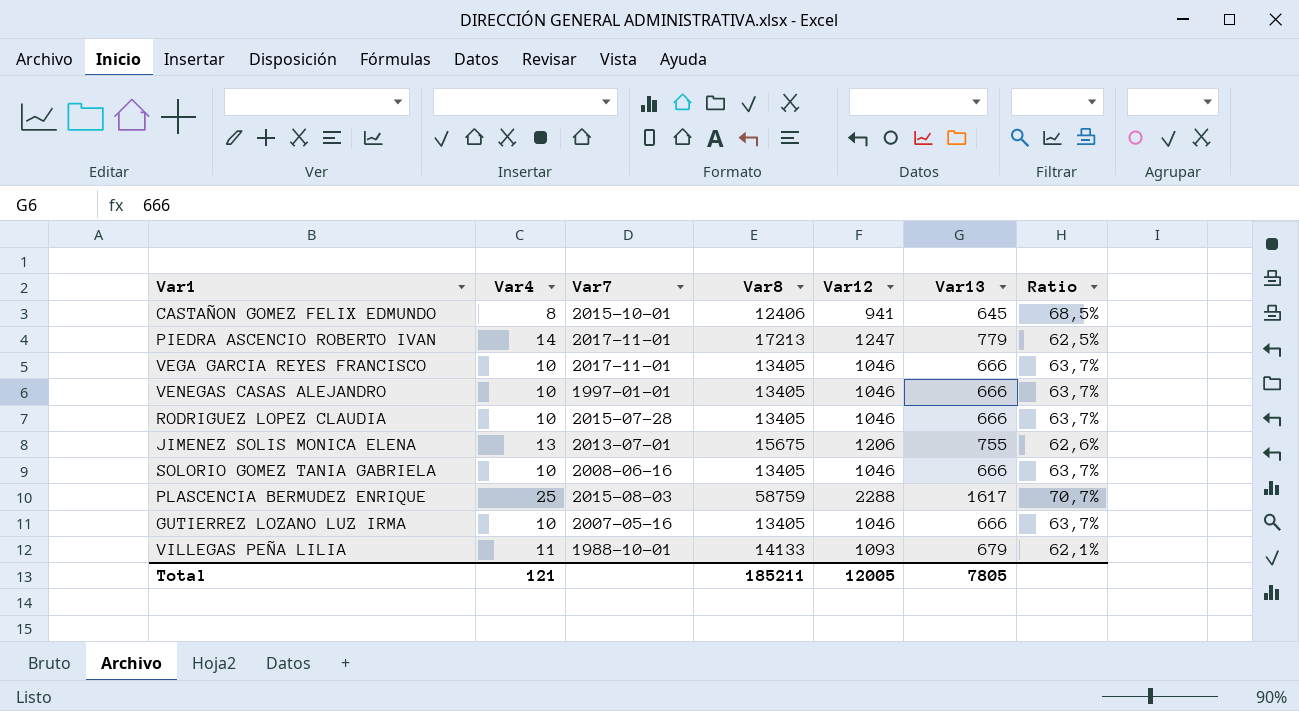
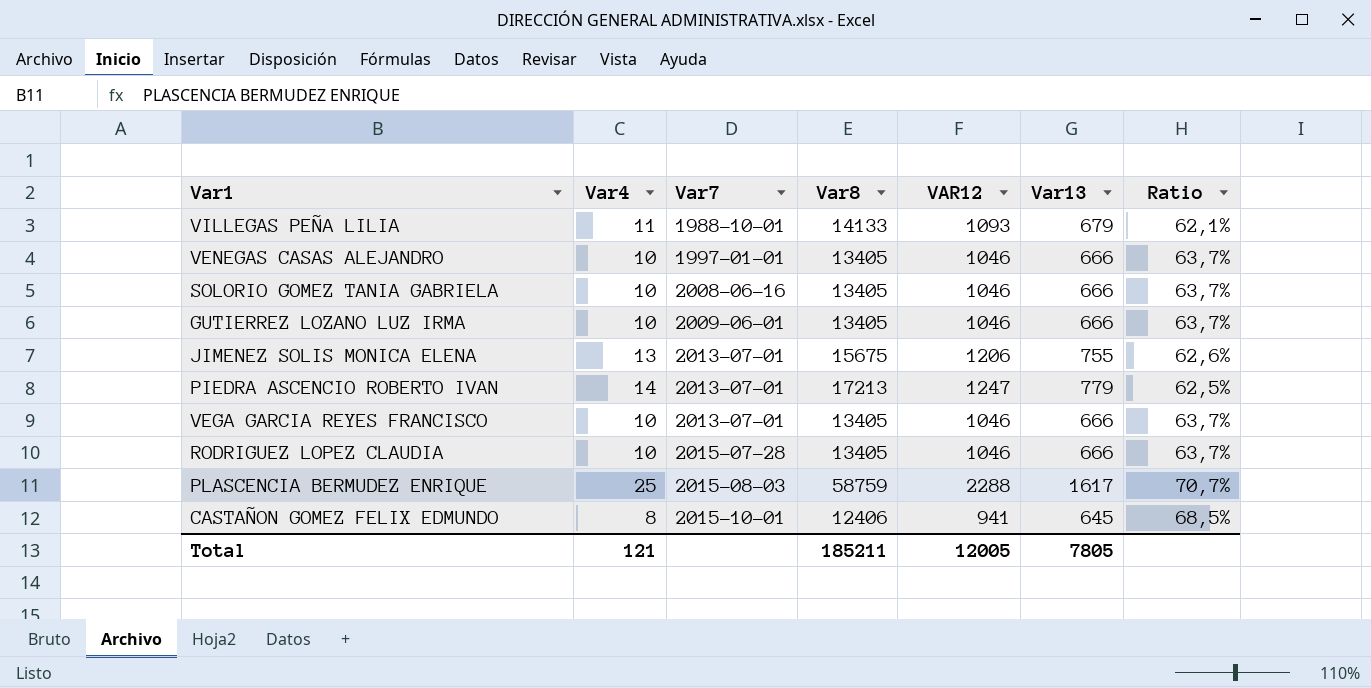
row order: none -> Var7 ascending
column name: Var12 -> VAR12
GUTIERREZ LOZANO LUZ IRMA | Var7: 2007-05-16 -> 2009-06-01
PIEDRA ASCENCIO ROBERTO IVAN | Var7: 2017-11-01 -> 2013-07-01
VEGA GARCIA REYES FRANCISCO | Var7: 2017-11-01 -> 2013-07-01

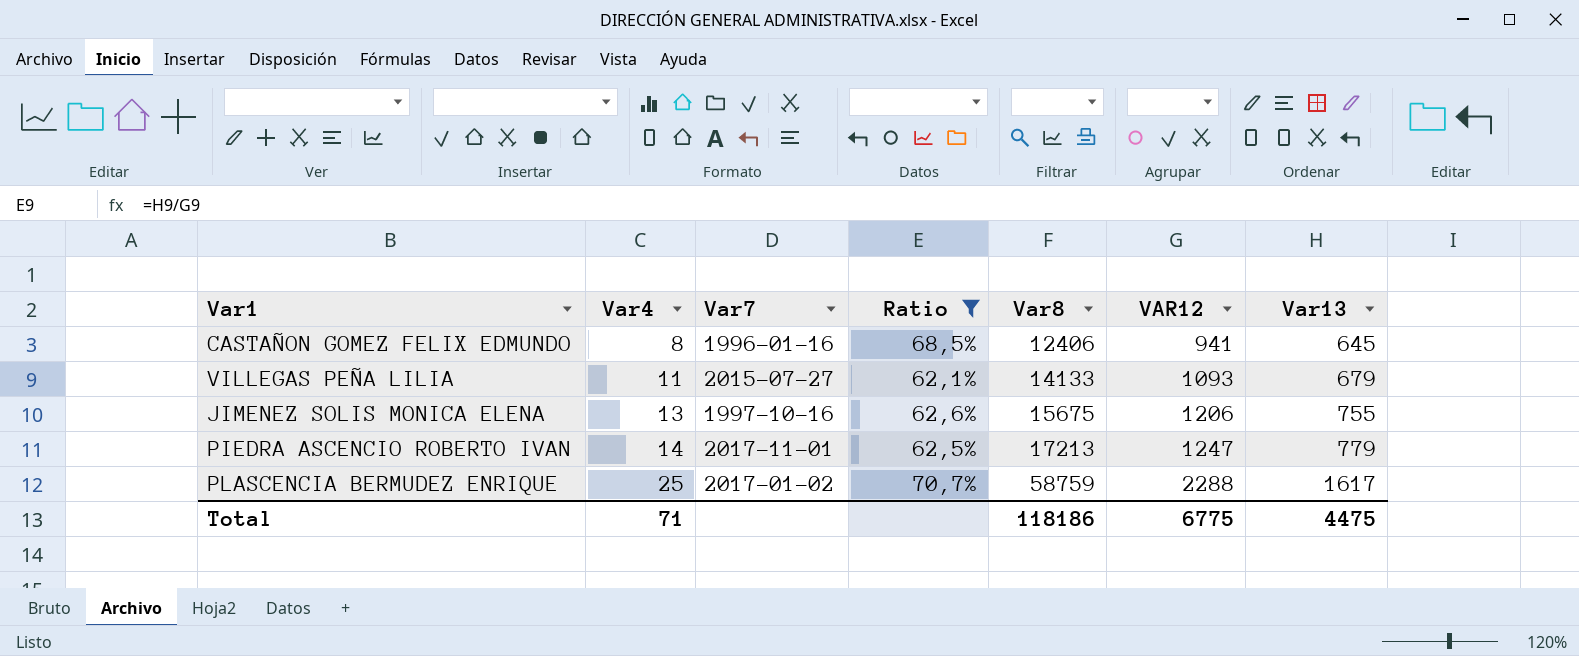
filter: none -> Ratio != 63,7%
row order: Var7 ascending -> Var4 ascending
column Ratio | position: 7 -> 4
CASTAÑON GOMEZ FELIX EDMUNDO | Var7: 2015-10-01 -> 1996-01-16
VILLEGAS PEÑA LILIA | Var7: 1988-10-01 -> 2015-07-27
JIMENEZ SOLIS MONICA ELENA | Var7: 2013-07-01 -> 1997-10-16
PIEDRA ASCENCIO ROBERTO IVAN | Var7: 2013-07-01 -> 2017-11-01
PLASCENCIA BERMUDEZ ENRIQUE | Var7: 2015-08-03 -> 2017-01-02
Total | Var4: 121 -> 71
Total | Var8: 185211 -> 118186
Total | VAR12: 12005 -> 6775
Total | Var13: 7805 -> 4475

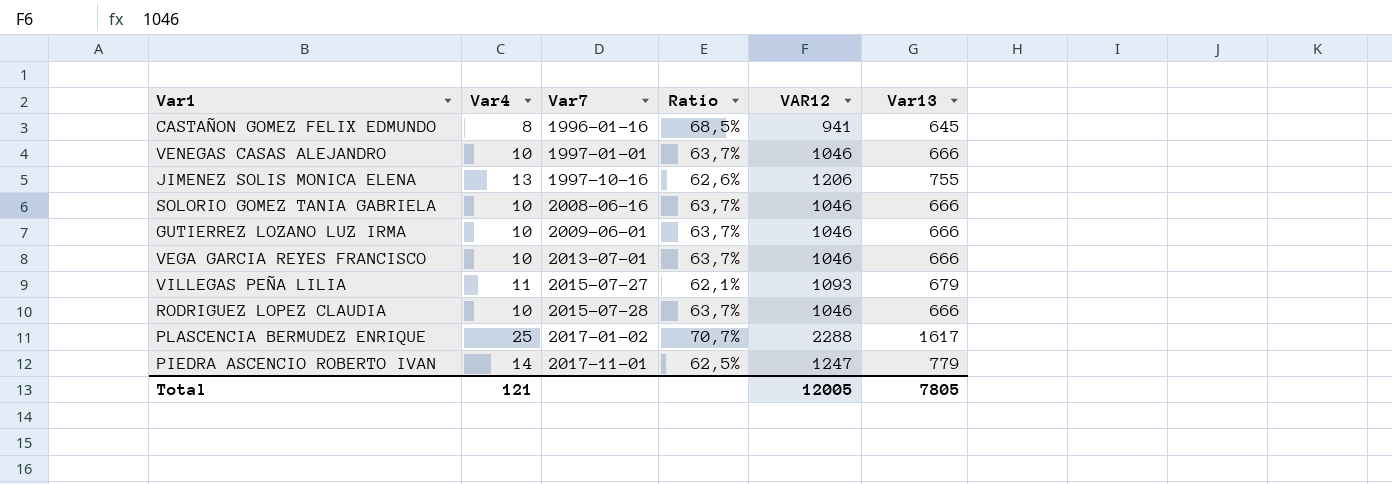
filter: Ratio != 63,7% -> none
row order: Var4 ascending -> Var7 ascending
column Var8 | position: 5 -> none
Total | Var4: 71 -> 121
Total | VAR12: 6775 -> 12005
Total | Var13: 4475 -> 7805

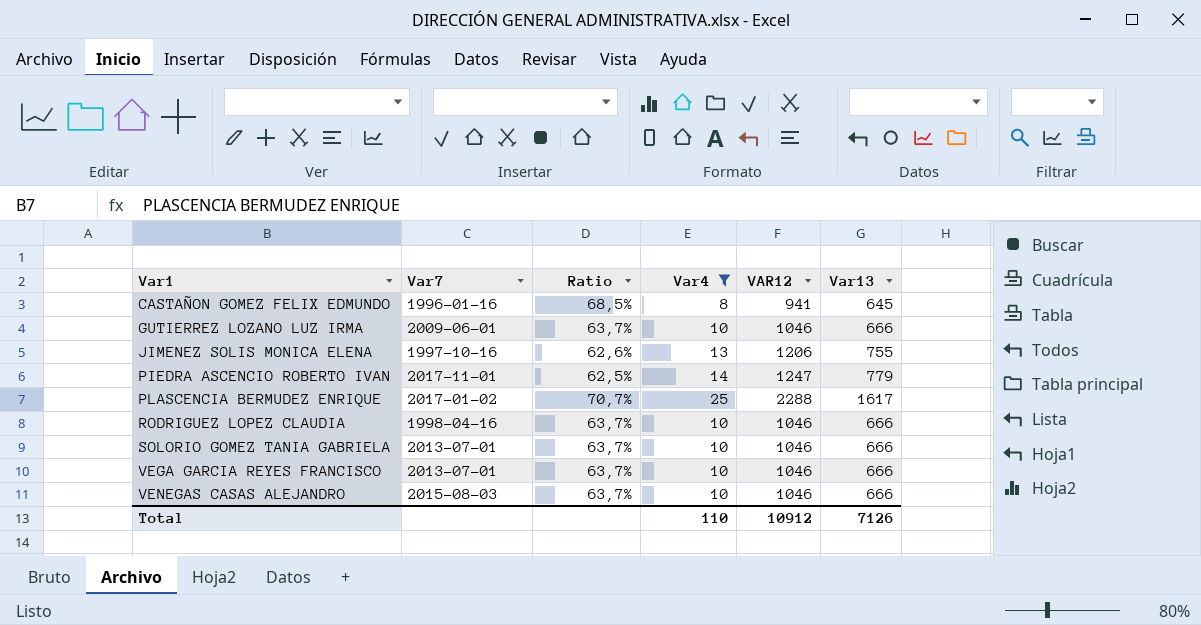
filter: none -> Var4 != 11
row order: Var7 ascending -> Var1 ascending
column Var4 | position: 2 -> 4
RODRIGUEZ LOPEZ CLAUDIA | Var7: 2015-07-28 -> 1998-04-16
SOLORIO GOMEZ TANIA GABRIELA | Var7: 2008-06-16 -> 2013-07-01
VENEGAS CASAS ALEJANDRO | Var7: 1997-01-01 -> 2015-08-03
Total | Var4: 121 -> 110
Total | VAR12: 12005 -> 10912
Total | Var13: 7805 -> 7126

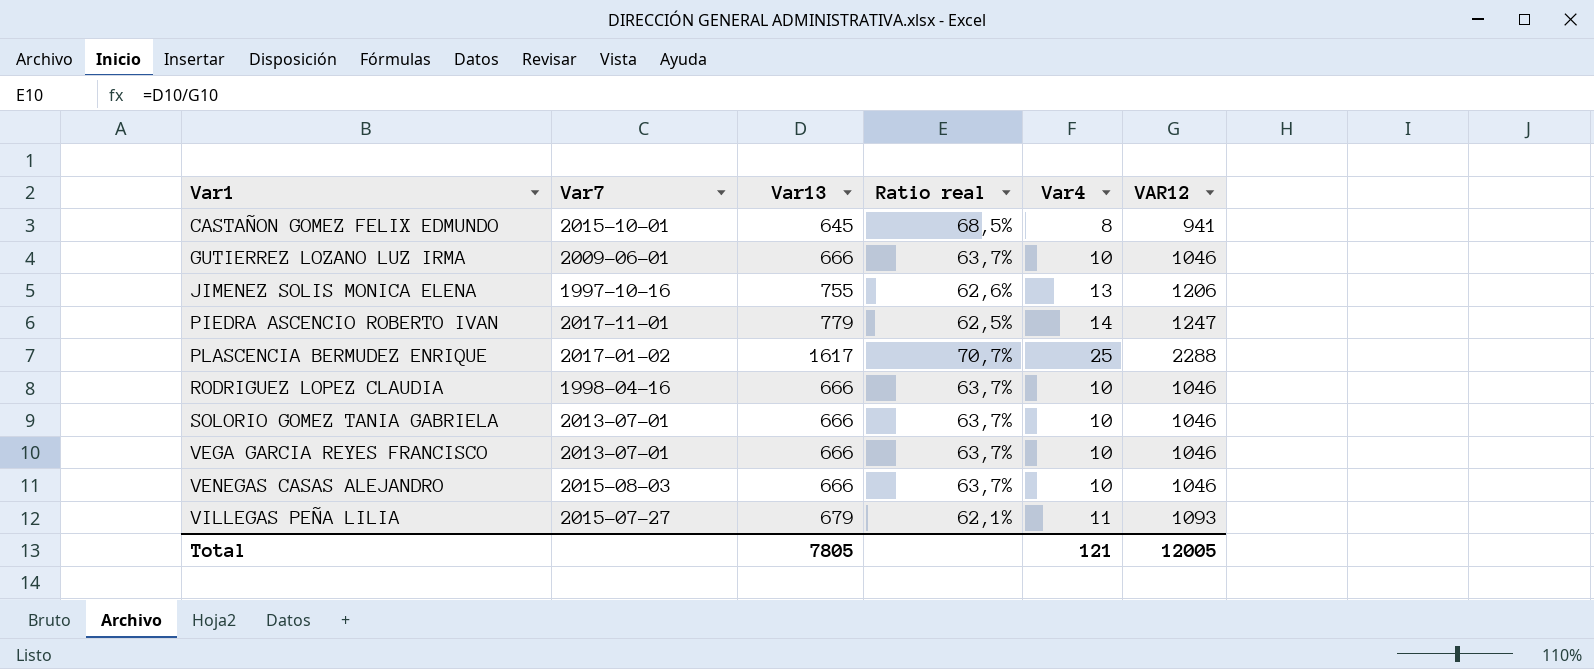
filter: Var4 != 11 -> none
column Var13 | position: 6 -> 3
column name: Ratio -> Ratio real
CASTAÑON GOMEZ FELIX EDMUNDO | Var7: 1996-01-16 -> 2015-10-01
Total | Var13: 7126 -> 7805
Total | Var4: 110 -> 121
Total | VAR12: 10912 -> 12005

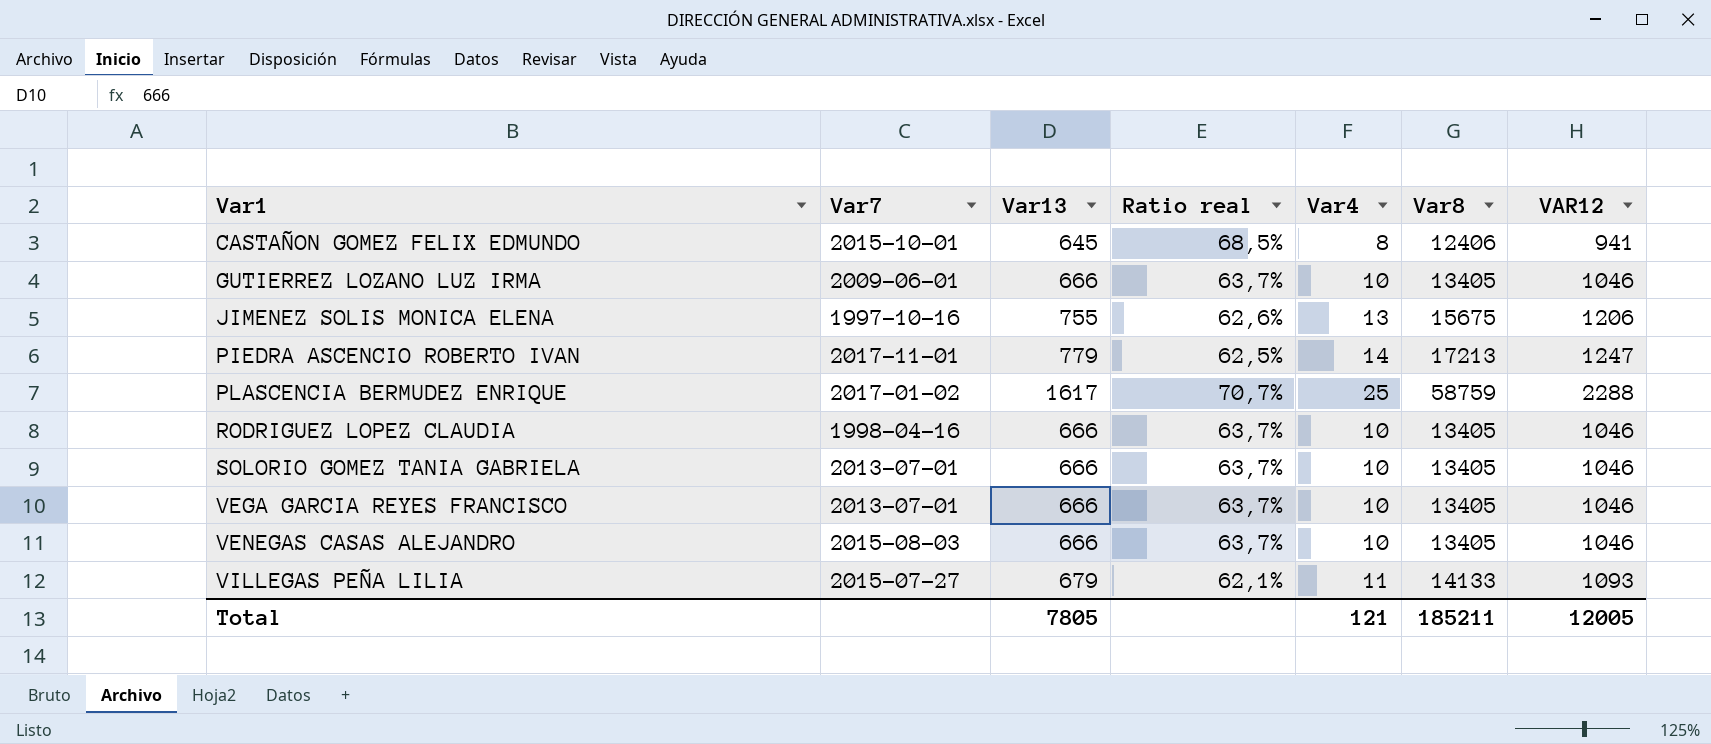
column Var8 | position: none -> 6

